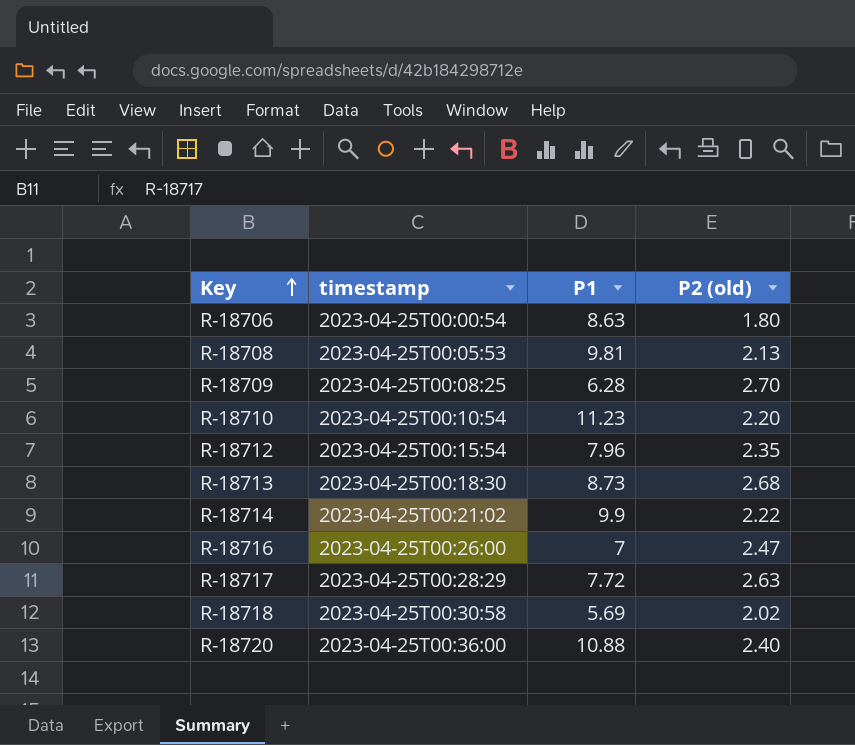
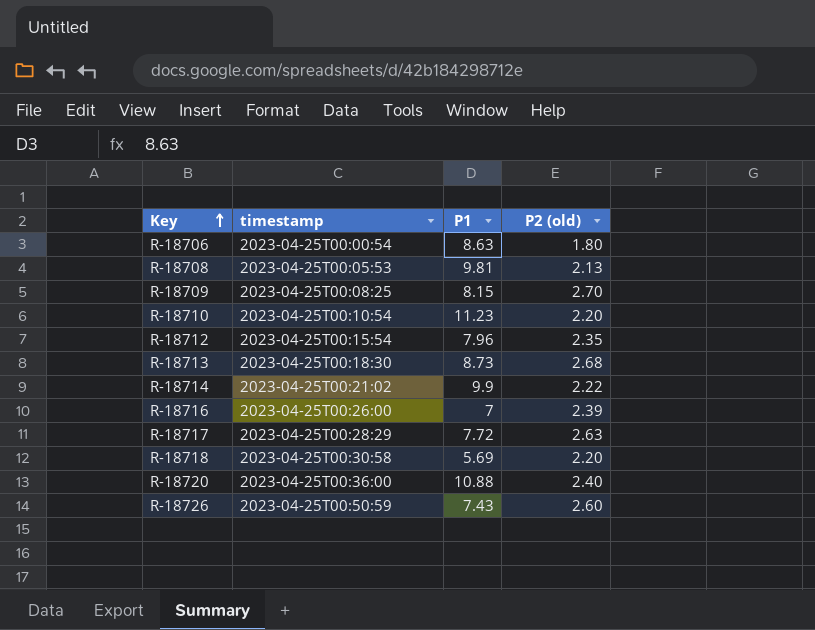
R-18709 | P1: 6.28 -> 8.15
R-18716 | P2 (old): 2.47 -> 2.39
R-18718 | P2 (old): 2.02 -> 2.20
row R-18726: none -> 2023-04-25T00:50:59 | 7.43 | 2.60

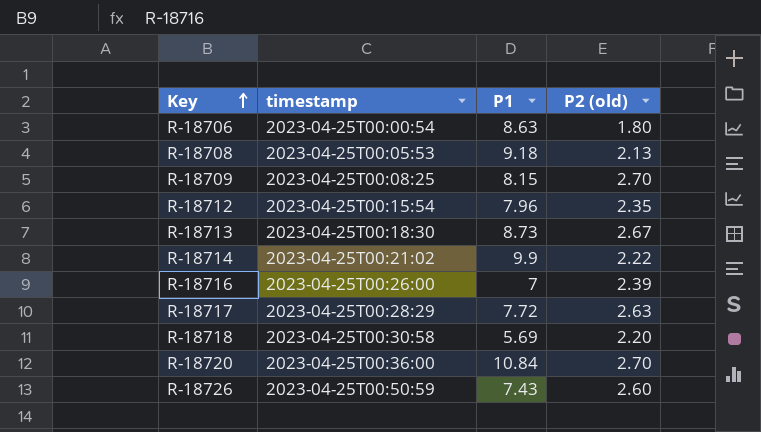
row R-18710: 2023-04-25T00:10:54 | 11.23 | 2.20 -> none
R-18708 | P1: 9.81 -> 9.18
R-18713 | P2 (old): 2.68 -> 2.67
R-18720 | P1: 10.88 -> 10.84
R-18720 | P2 (old): 2.40 -> 2.70

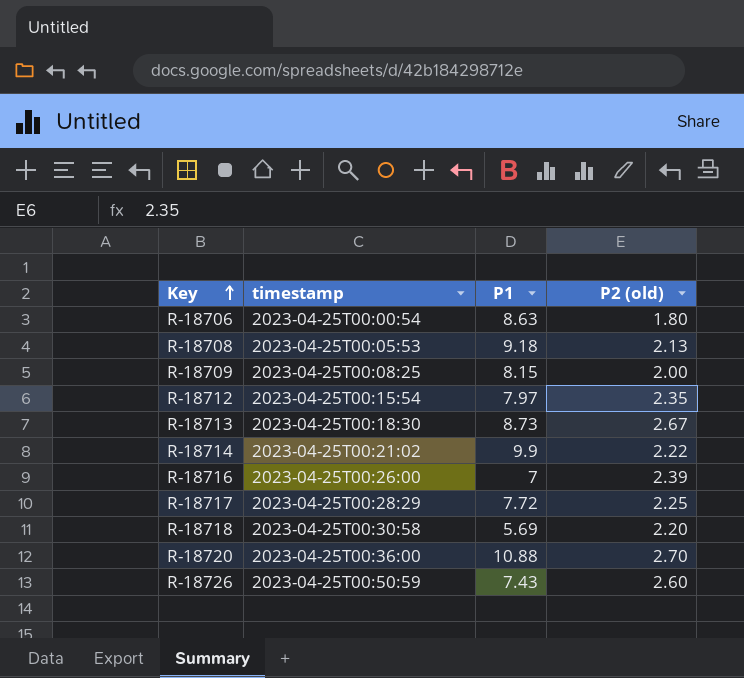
R-18709 | P2 (old): 2.70 -> 2.00
R-18712 | P1: 7.96 -> 7.97
R-18717 | P2 (old): 2.63 -> 2.25
R-18720 | P1: 10.84 -> 10.88

